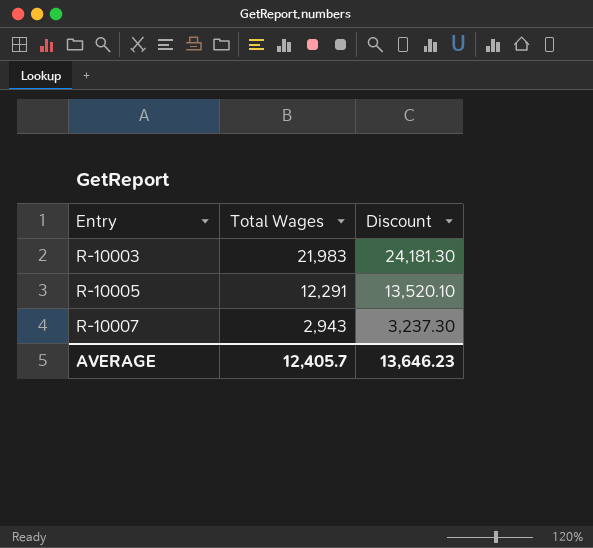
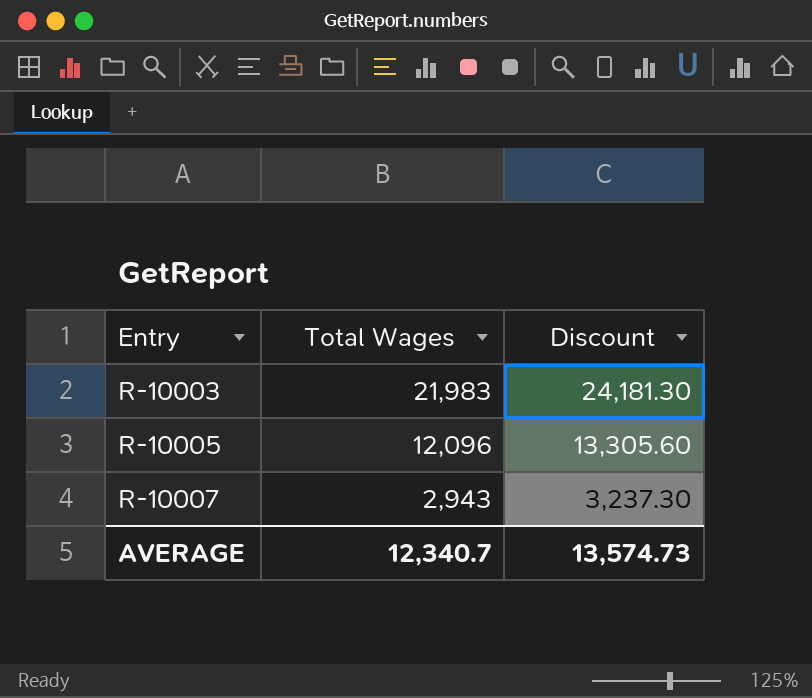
R-10005 | Total Wages: 12,291 -> 12,096
R-10005 | Discount: 13,520.10 -> 13,305.60
AVERAGE | Total Wages: 12,405.7 -> 12,340.7
AVERAGE | Discount: 13,646.23 -> 13,574.73

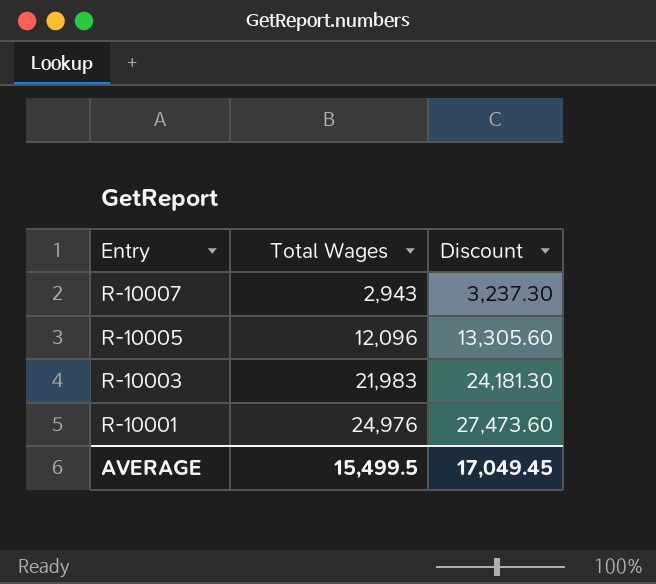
row order: Entry ascending -> Entry descending
row R-10001: none -> 24,976 | 27,473.60
AVERAGE | Total Wages: 12,340.7 -> 15,499.5
AVERAGE | Discount: 13,574.73 -> 17,049.45

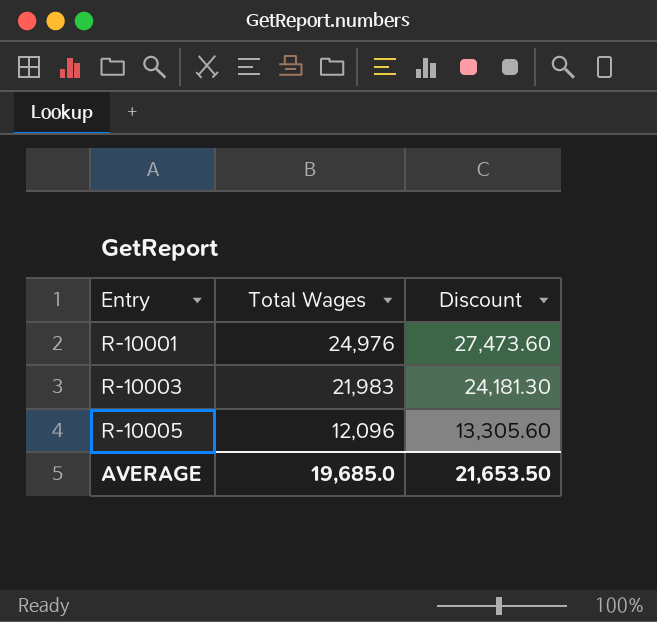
row order: Entry descending -> Entry ascending
row R-10007: 2,943 | 3,237.30 -> none
AVERAGE | Total Wages: 15,499.5 -> 19,685.0
AVERAGE | Discount: 17,049.45 -> 21,653.50

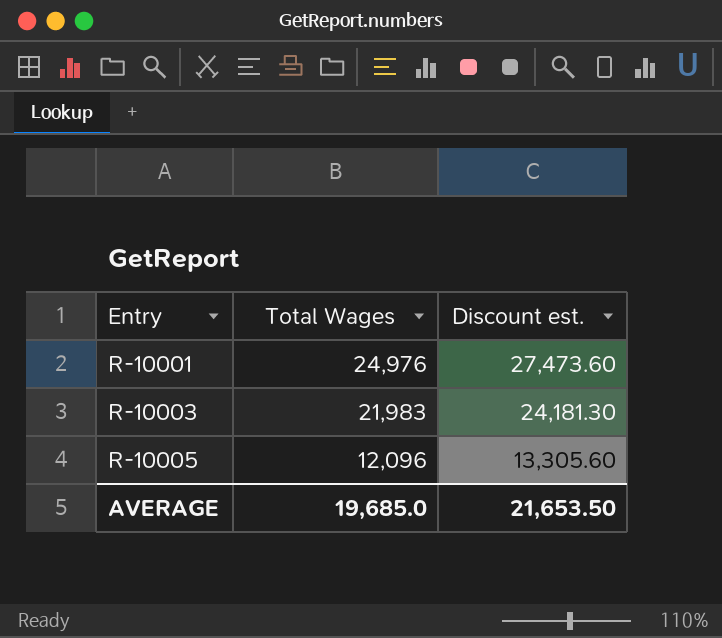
column name: Discount -> Discount est.

